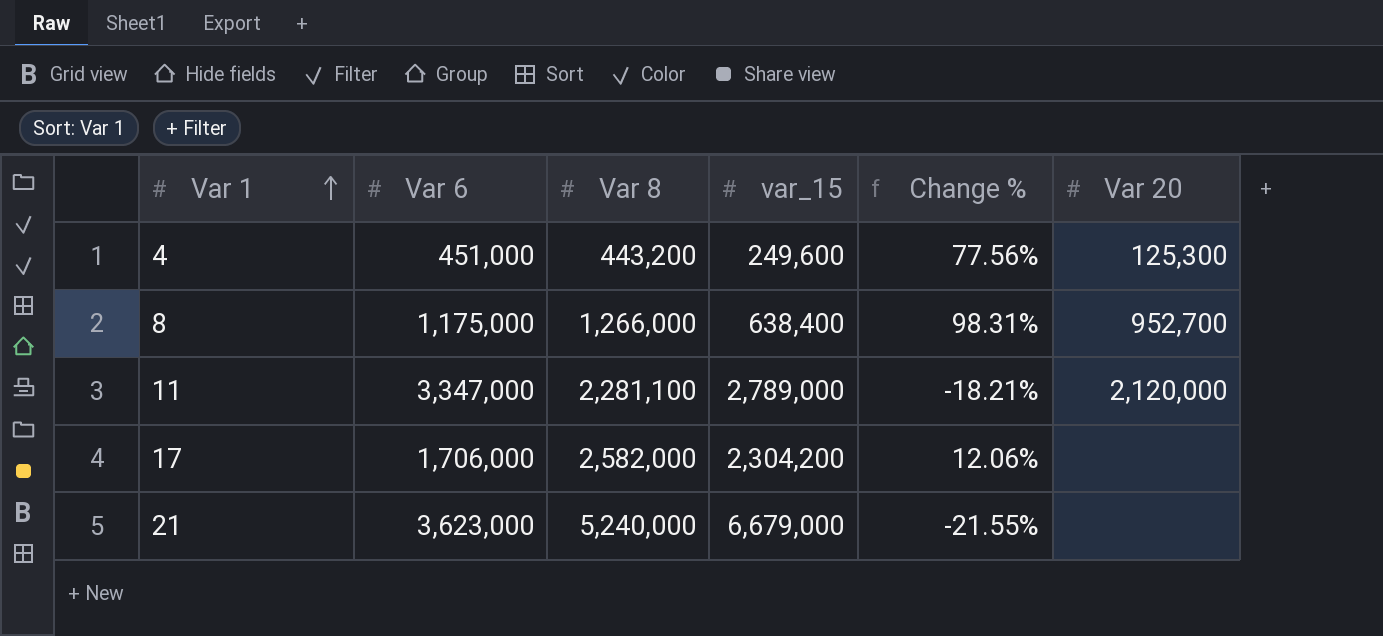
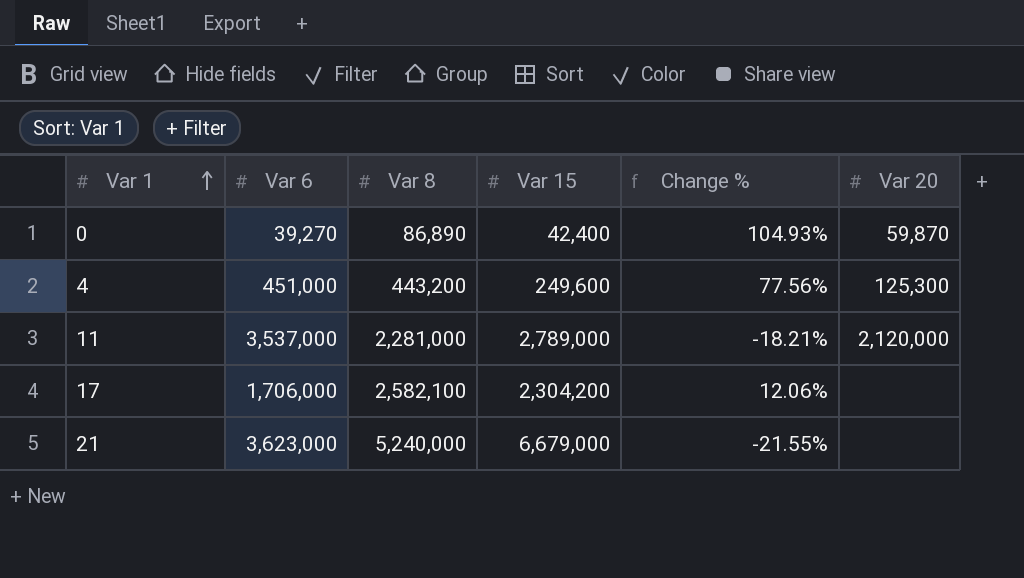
column name: var_15 -> Var 15
row 8: 1,175,000 | 1,266,000 | 638,400 | 98.31% | 952,700 -> none
row 0: none -> 39,270 | 86,890 | 42,400 | 104.93% | 59,870
11 | Var 6: 3,347,000 -> 3,537,000
11 | Var 8: 2,281,100 -> 2,281,000
17 | Var 8: 2,582,000 -> 2,582,100

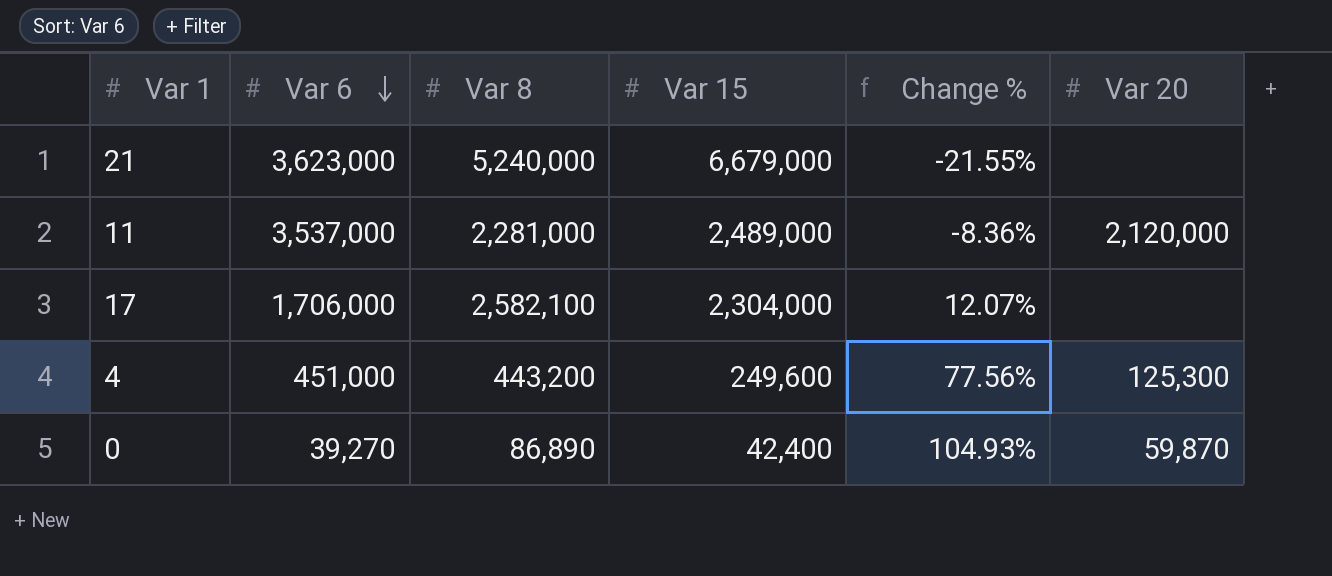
row order: Var 1 ascending -> Var 6 descending
11 | Var 15: 2,789,000 -> 2,489,000
11 | Change %: -18.21% -> -8.36%
17 | Var 15: 2,304,200 -> 2,304,000
17 | Change %: 12.06% -> 12.07%

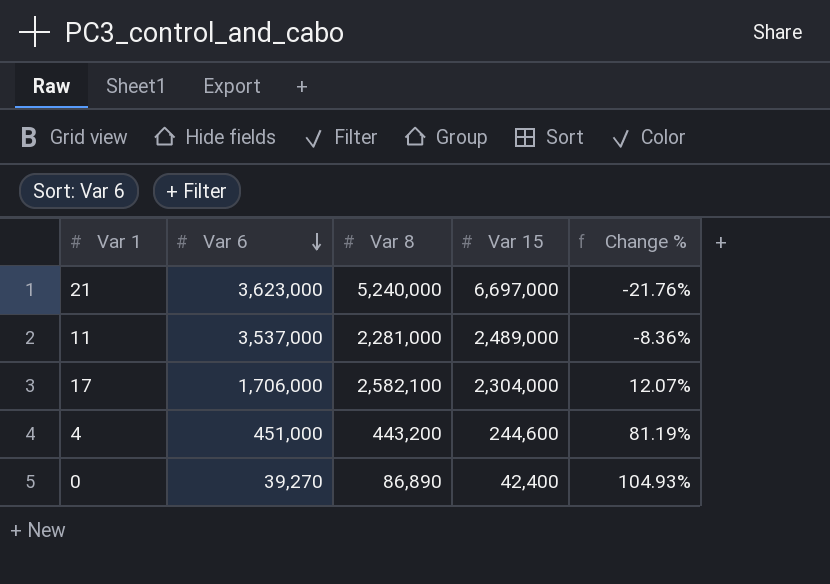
column Var 20 | position: 6 -> none
21 | Var 15: 6,679,000 -> 6,697,000
21 | Change %: -21.55% -> -21.76%
4 | Var 15: 249,600 -> 244,600
4 | Change %: 77.56% -> 81.19%

